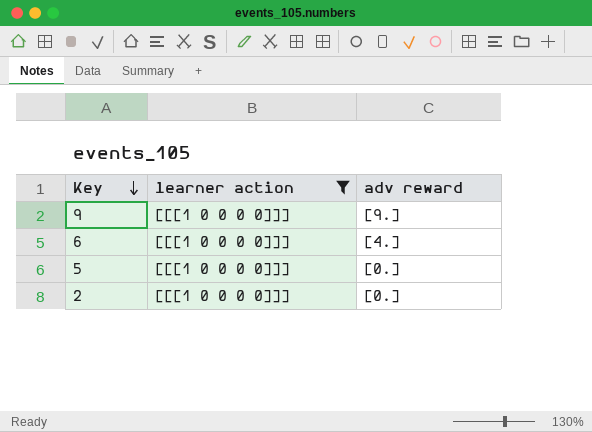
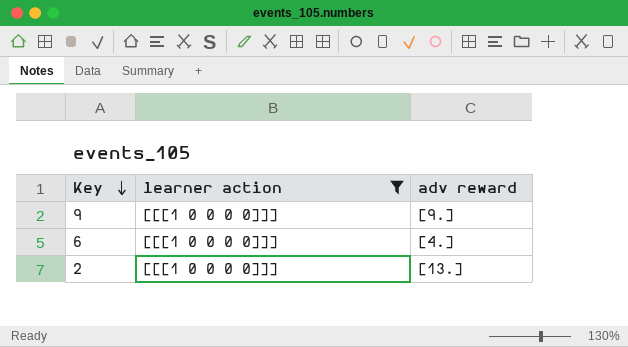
row 5: [[[1 0 0 0 0]]] | [0.] -> none
2 | adv reward: [0.] -> [13.]

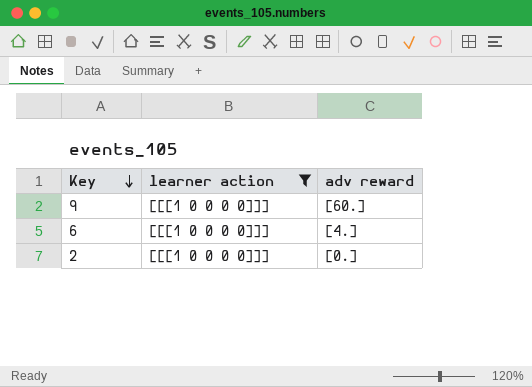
9 | adv reward: [9.] -> [60.]
2 | adv reward: [13.] -> [0.]

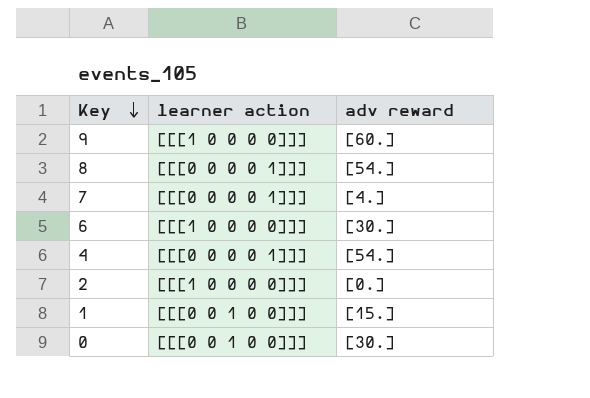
filter: learner action = [[[1 0 0 0 0]]] -> none
6 | adv reward: [4.] -> [30.]

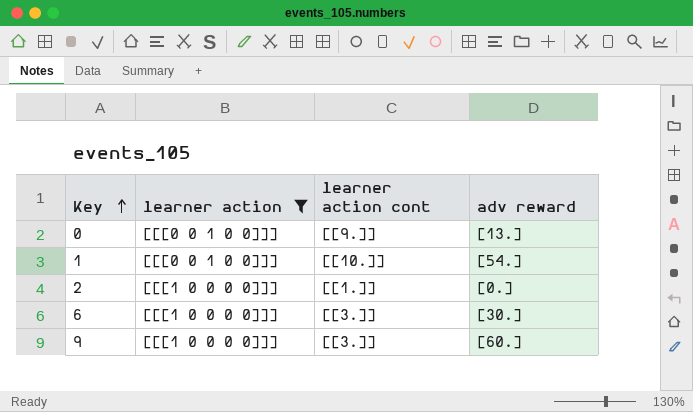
filter: none -> learner action != [[[0 0 0 0 1]]]
row order: Key descending -> Key ascending
column learner action cont | position: none -> 3
0 | adv reward: [30.] -> [13.]
1 | adv reward: [15.] -> [54.]

